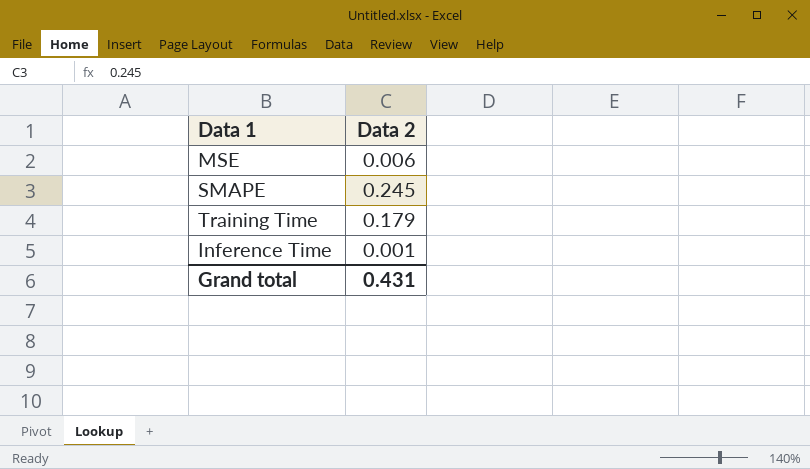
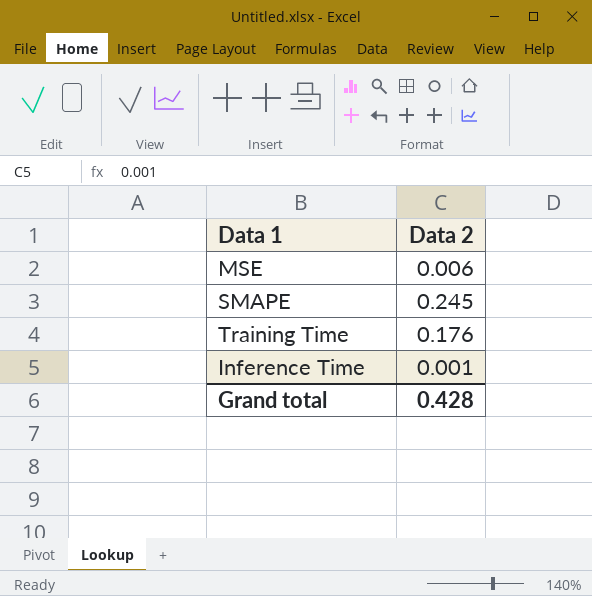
Training Time | Data 2: 0.179 -> 0.176
Grand total | Data 2: 0.431 -> 0.428

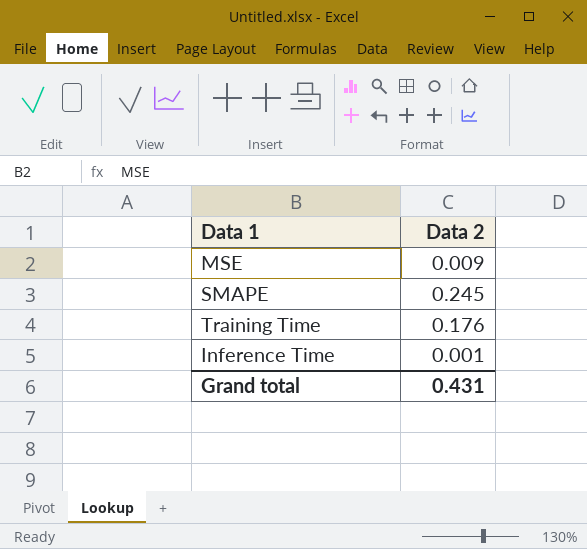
MSE | Data 2: 0.006 -> 0.009
Grand total | Data 2: 0.428 -> 0.431

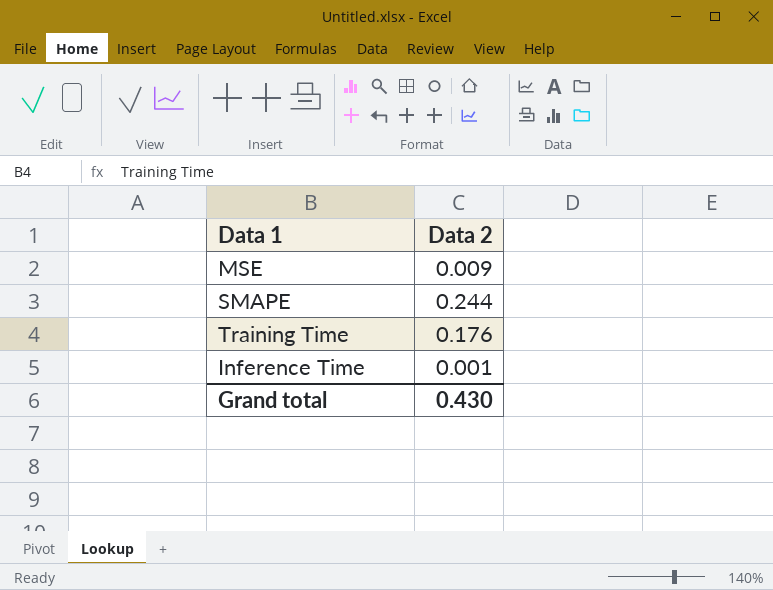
SMAPE | Data 2: 0.245 -> 0.244
Grand total | Data 2: 0.431 -> 0.430

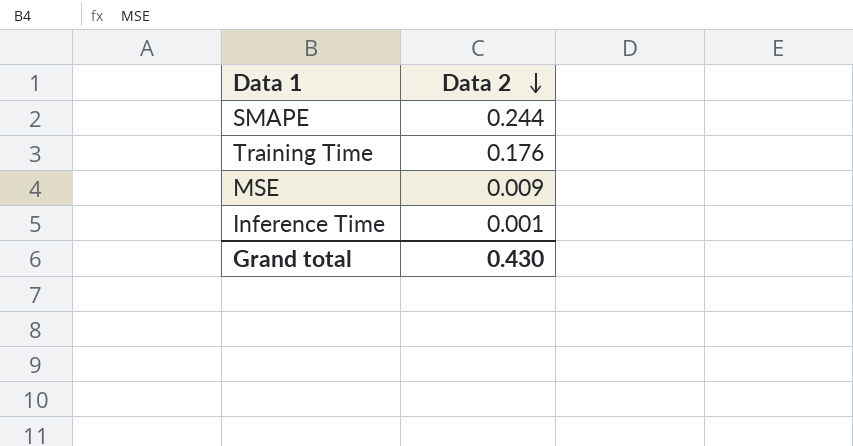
row order: none -> Data 2 descending

